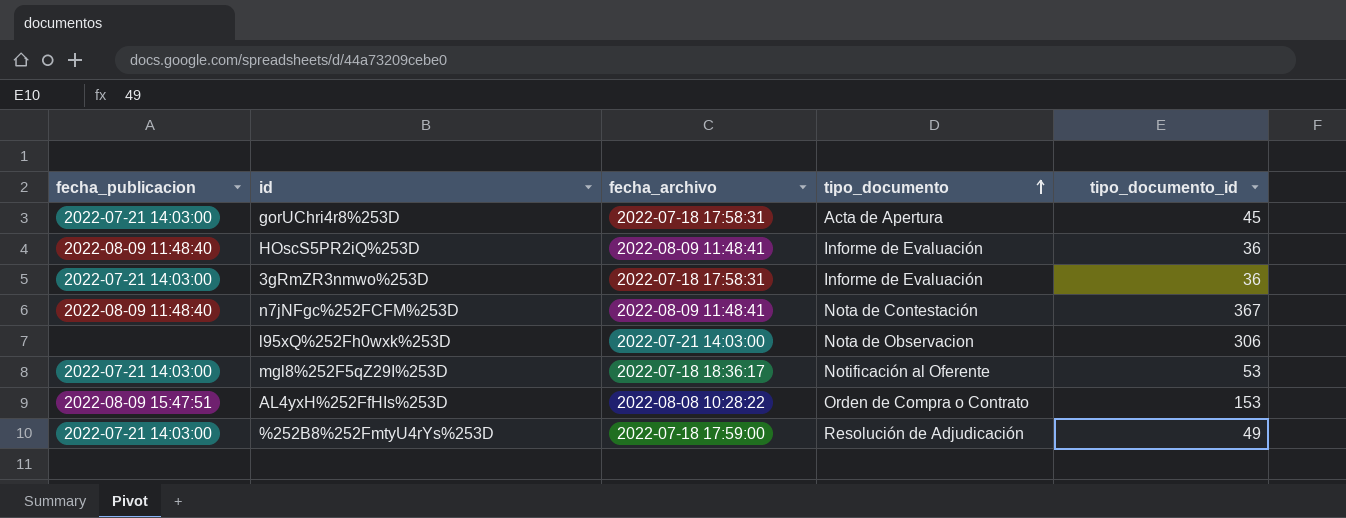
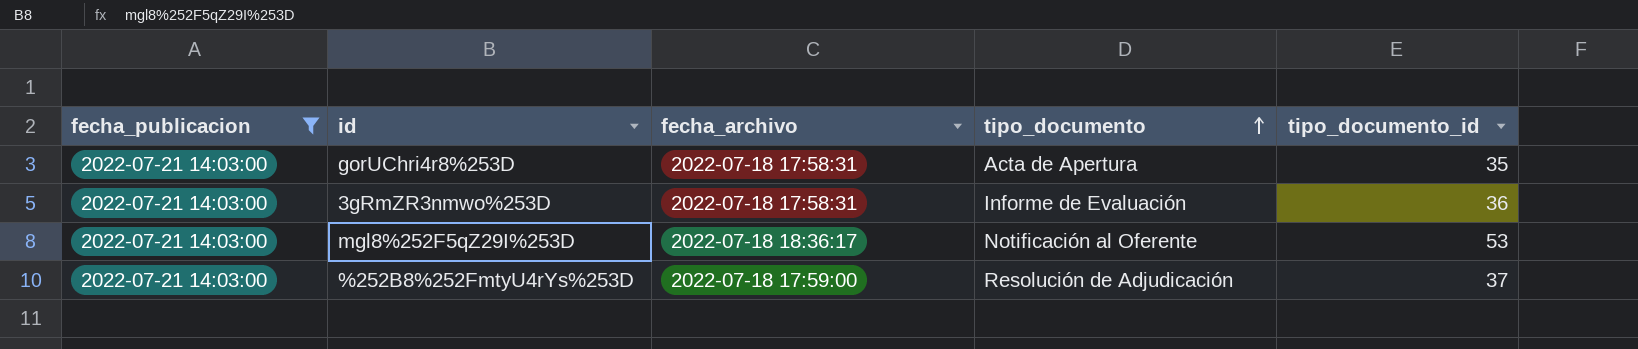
filter: none -> fecha_publicacion = 2022-07-21 14:03:00
gorUChri4r8%253D | tipo_documento_id: 45 -> 35
%252B8%252FmtyU4rYs%253D | tipo_documento_id: 49 -> 37

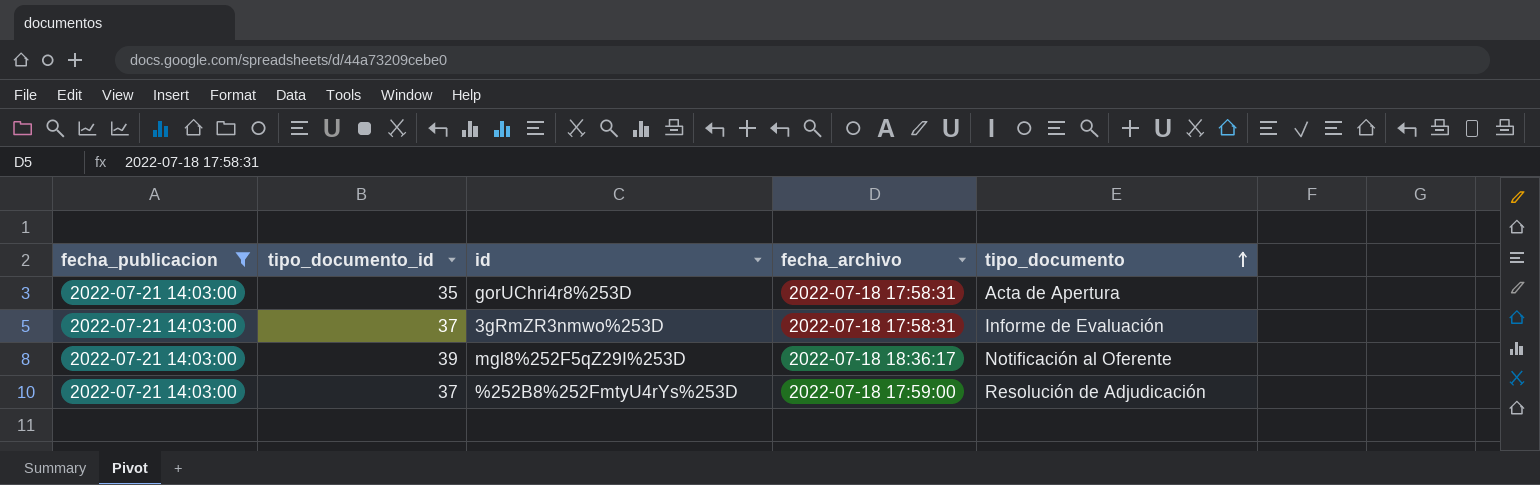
column tipo_documento_id | position: 5 -> 2
3gRmZR3nmwo%253D | tipo_documento_id: 36 -> 37
mgl8%252F5qZ29I%253D | tipo_documento_id: 53 -> 39

